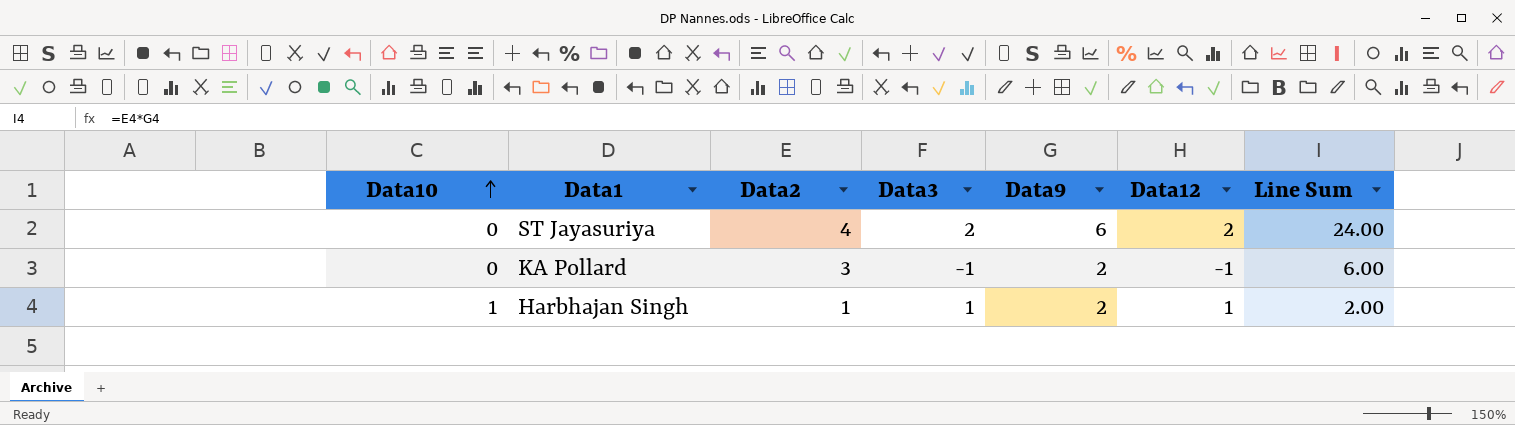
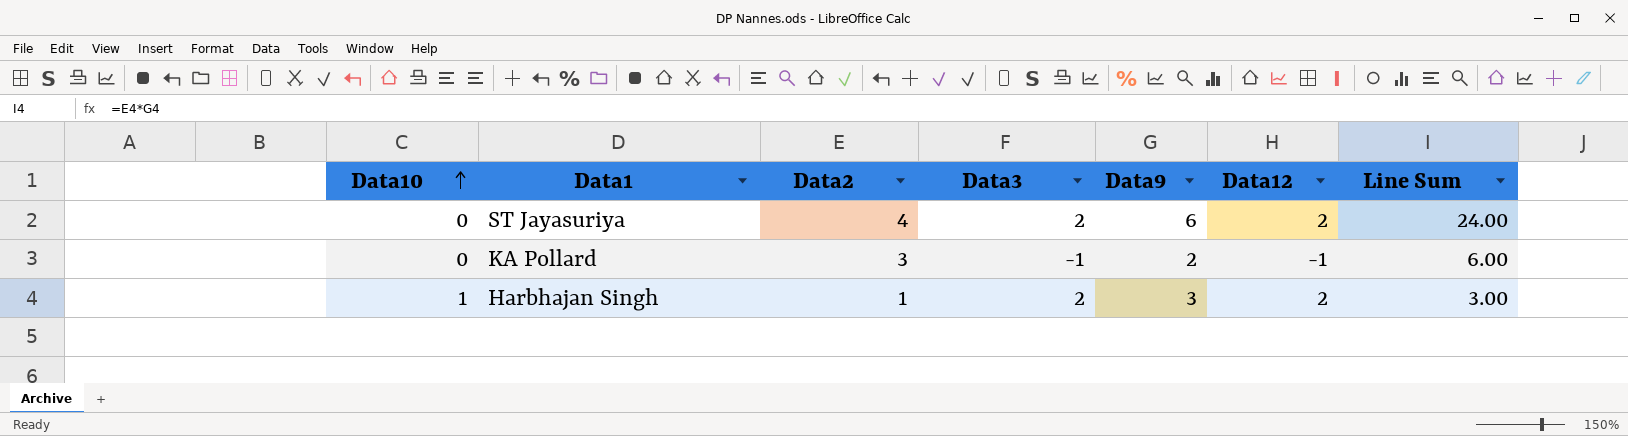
Harbhajan Singh | Data3: 1 -> 2
Harbhajan Singh | Data9: 2 -> 3
Harbhajan Singh | Data12: 1 -> 2
Harbhajan Singh | Line Sum: 2.00 -> 3.00

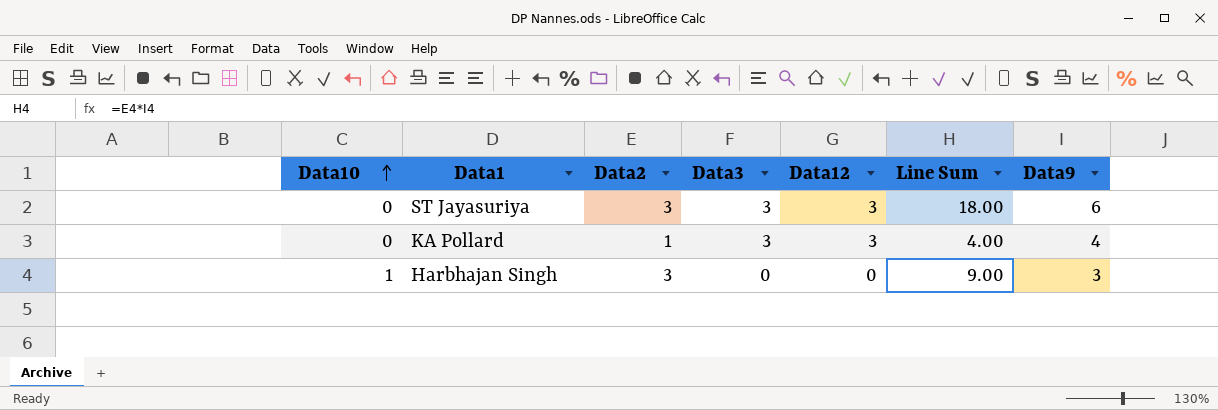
column Data9 | position: 5 -> 7
ST Jayasuriya | Data2: 4 -> 3
ST Jayasuriya | Data3: 2 -> 3
ST Jayasuriya | Data12: 2 -> 3
ST Jayasuriya | Line Sum: 24.00 -> 18.00
KA Pollard | Data2: 3 -> 1
KA Pollard | Data3: -1 -> 3
KA Pollard | Data12: -1 -> 3
KA Pollard | Line Sum: 6.00 -> 4.00
KA Pollard | Data9: 2 -> 4
Harbhajan Singh | Data2: 1 -> 3
Harbhajan Singh | Data3: 2 -> 0
Harbhajan Singh | Data12: 2 -> 0
Harbhajan Singh | Line Sum: 3.00 -> 9.00

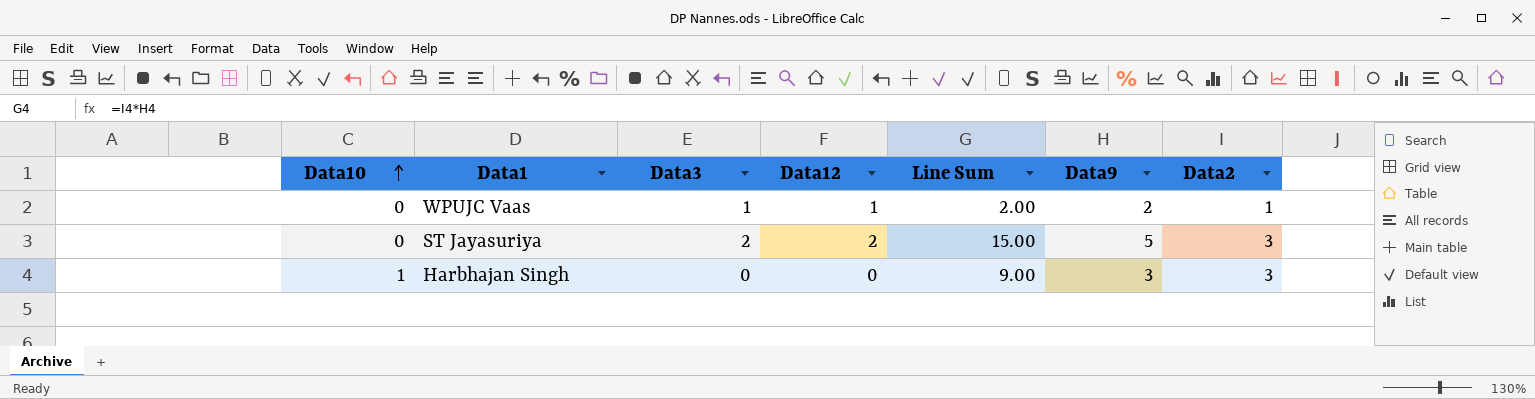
column Data2 | position: 3 -> 7
row KA Pollard: 0 | 1 | 3 | 3 | 4.00 | 4 -> none
row WPUJC Vaas: none -> 0 | 1 | 1 | 2.00 | 2 | 1
ST Jayasuriya | Data3: 3 -> 2
ST Jayasuriya | Data12: 3 -> 2
ST Jayasuriya | Line Sum: 18.00 -> 15.00
ST Jayasuriya | Data9: 6 -> 5

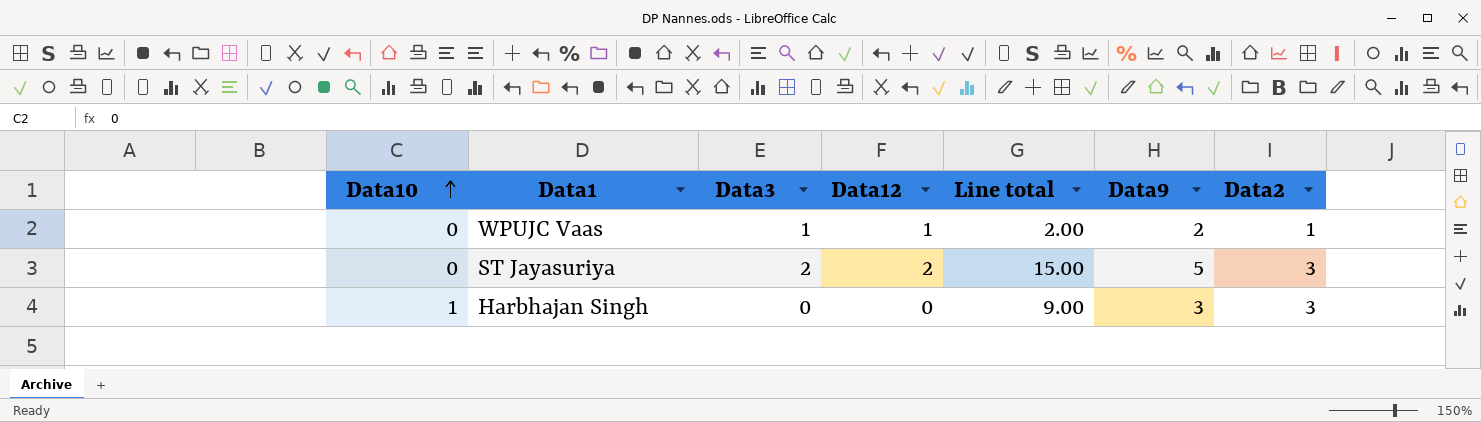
column name: Line Sum -> Line total

